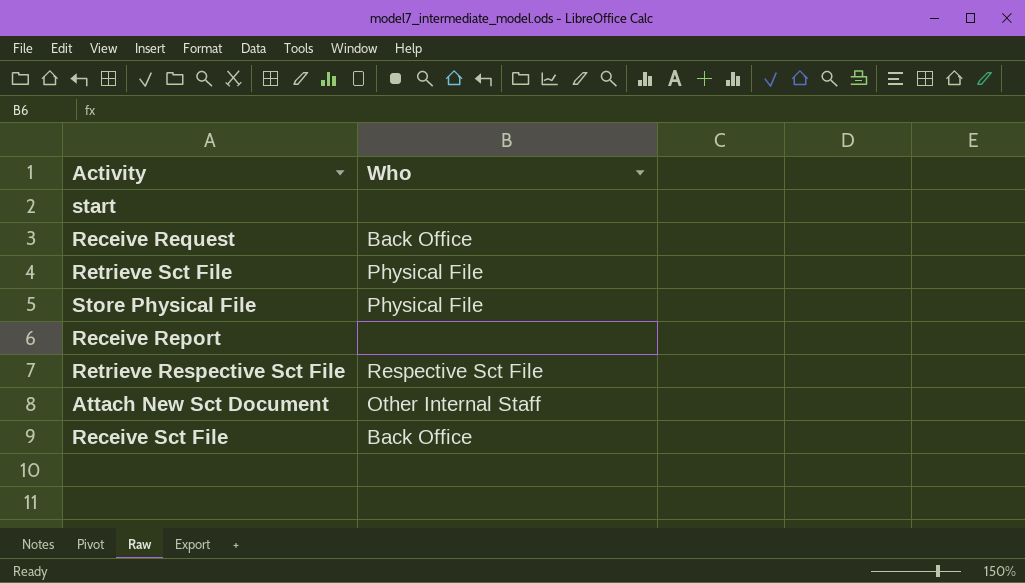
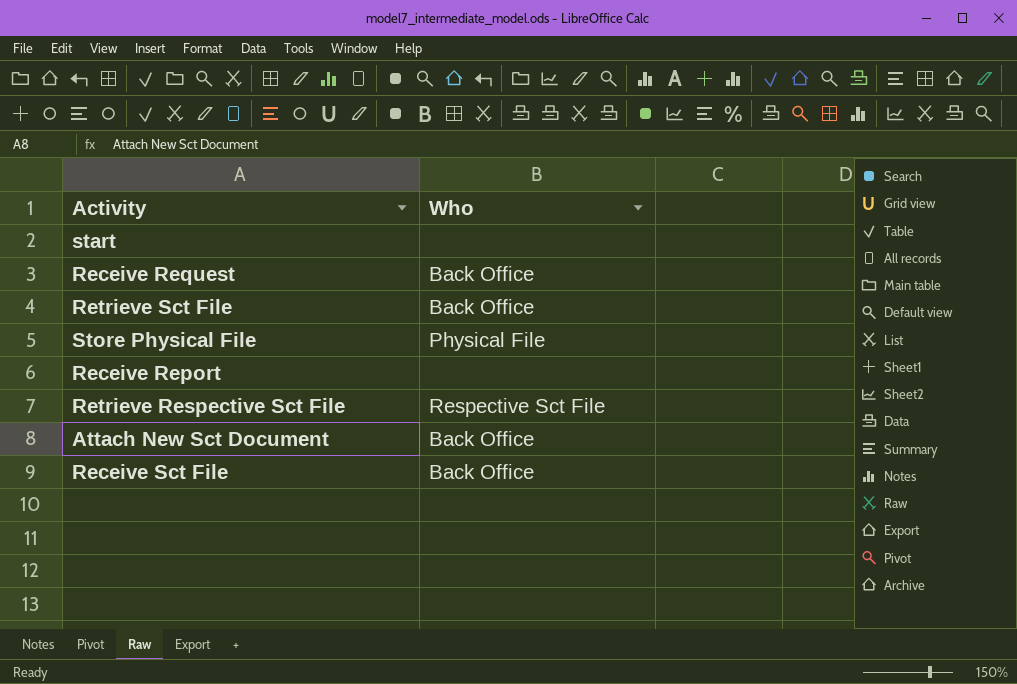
Retrieve Sct File | Who: Physical File -> Back Office
Attach New Sct Document | Who: Other Internal Staff -> Back Office

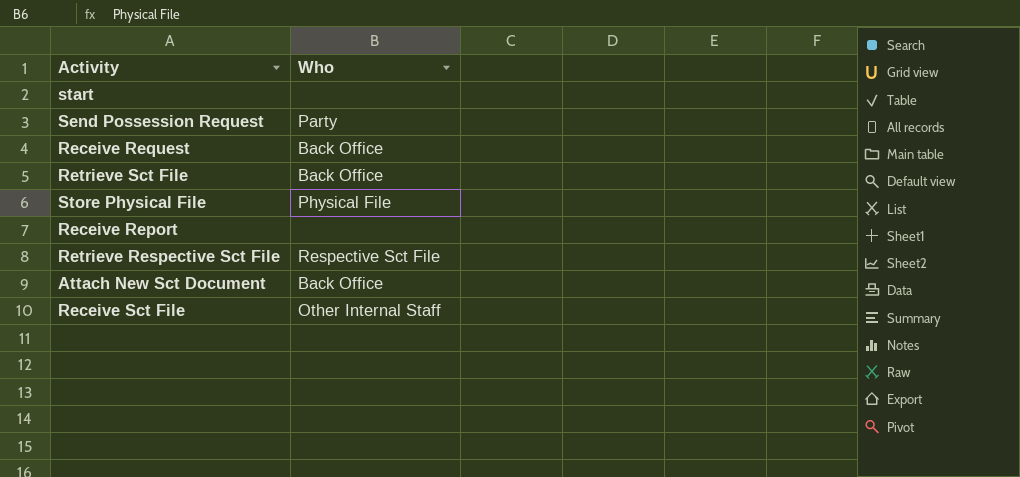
row Send Possession Request: none -> Party
Receive Sct File | Who: Back Office -> Other Internal Staff

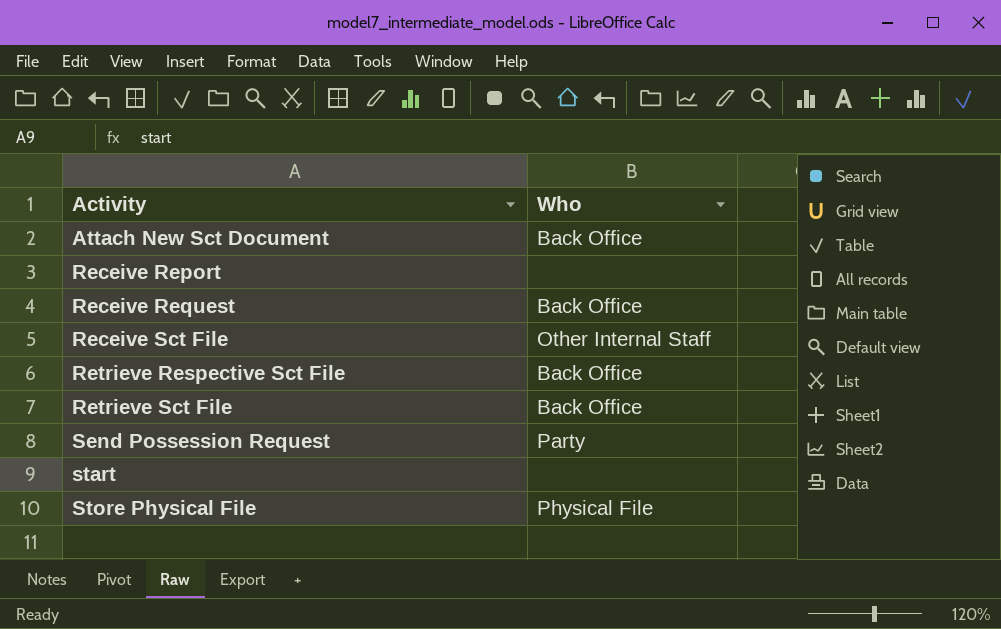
row order: none -> Activity ascending
Retrieve Respective Sct File | Who: Respective Sct File -> Back Office

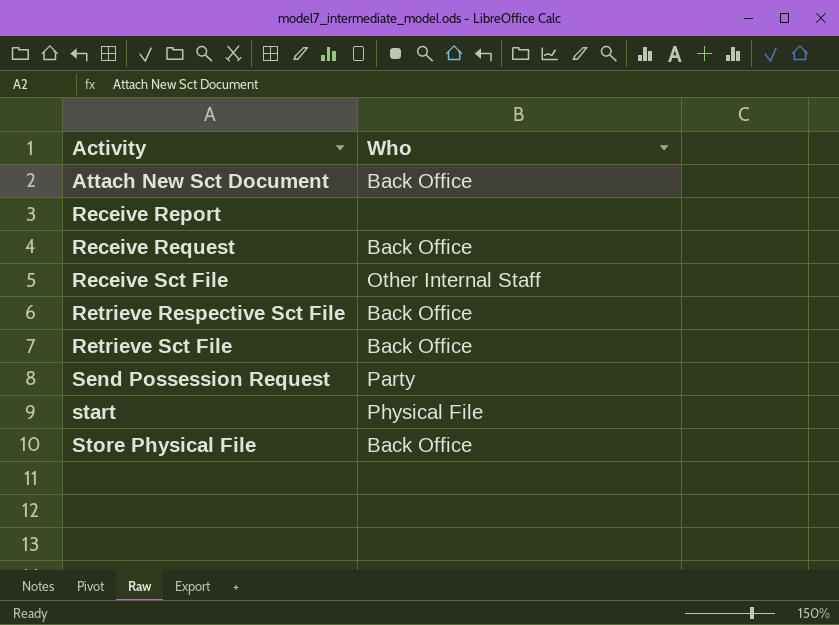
start | Who: none -> Physical File
Store Physical File | Who: Physical File -> Back Office

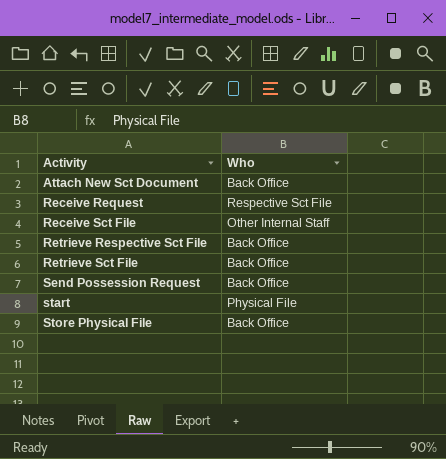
row Receive Report: none -> none
Receive Request | Who: Back Office -> Respective Sct File
Send Possession Request | Who: Party -> Back Office

